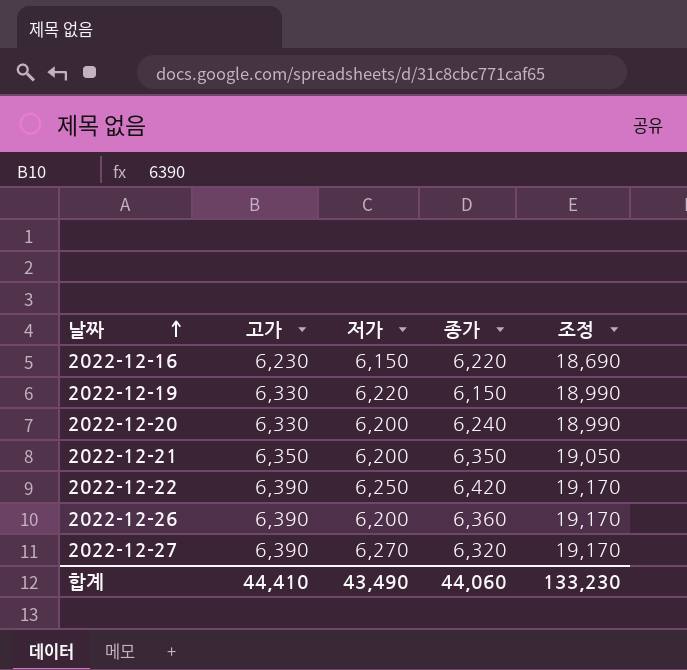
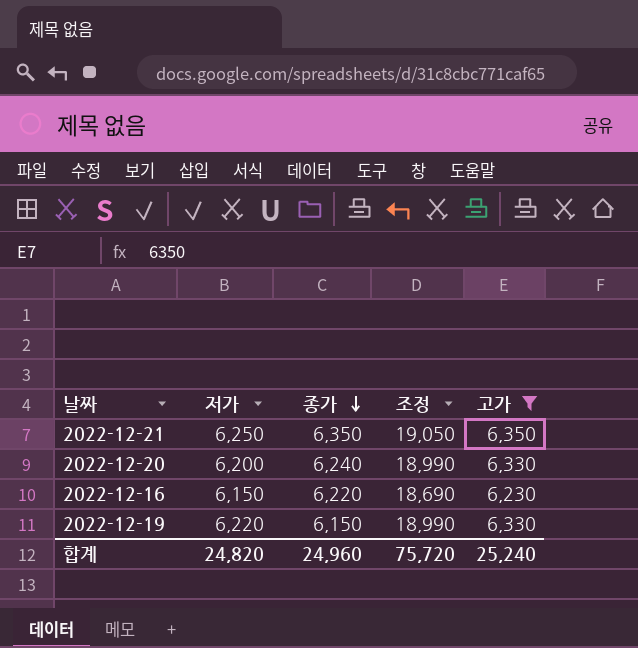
filter: none -> 고가 != 6,390
row order: 날짜 ascending -> 종가 descending
column 고가 | position: 2 -> 5
2022-12-21 | 저가: 6,200 -> 6,250
합계 | 저가: 43,490 -> 24,820
합계 | 종가: 44,060 -> 24,960
합계 | 조정: 133,230 -> 75,720
합계 | 고가: 44,410 -> 25,240

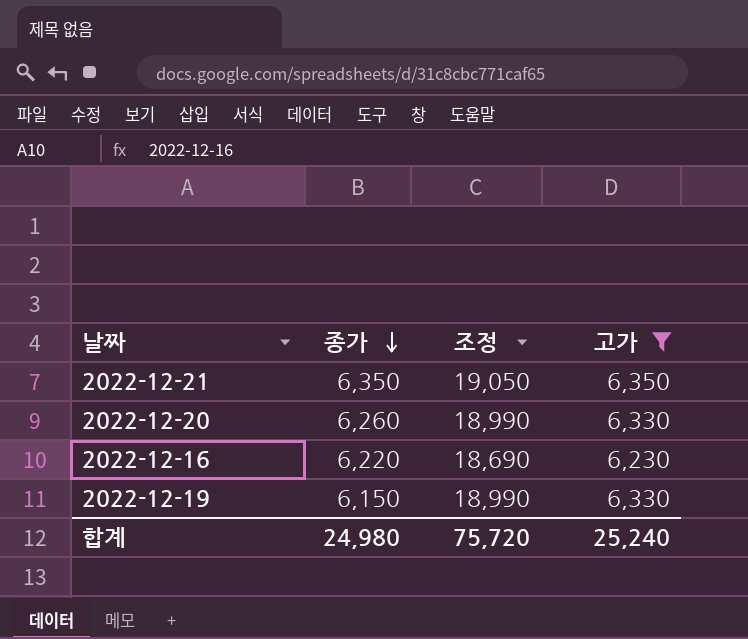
column 저가 | position: 2 -> none
2022-12-20 | 종가: 6,240 -> 6,260
합계 | 종가: 24,960 -> 24,980

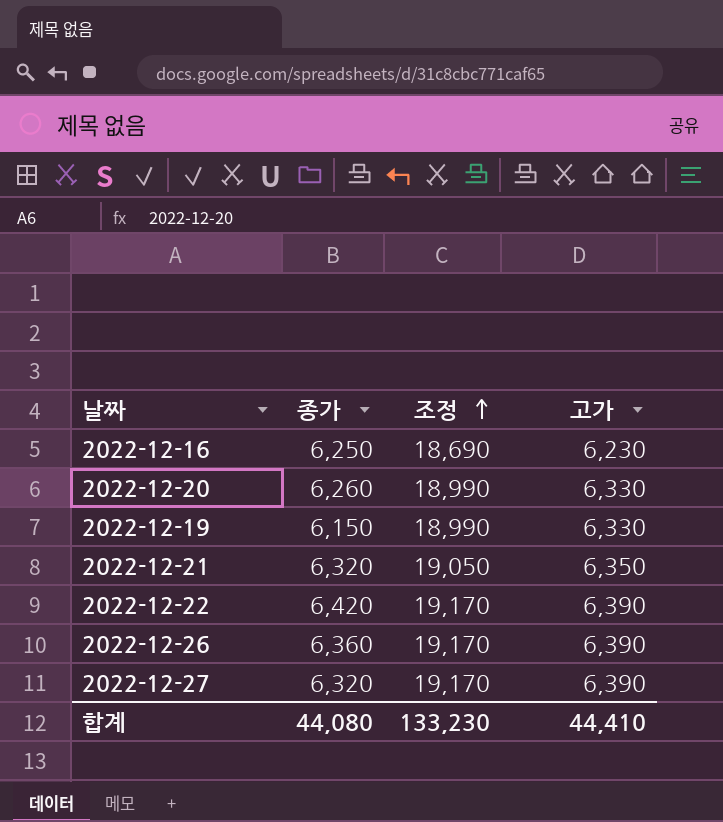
filter: 고가 != 6,390 -> none
row order: 종가 descending -> 조정 ascending
2022-12-16 | 종가: 6,220 -> 6,250
2022-12-21 | 종가: 6,350 -> 6,320
합계 | 종가: 24,980 -> 44,080
합계 | 조정: 75,720 -> 133,230
합계 | 고가: 25,240 -> 44,410

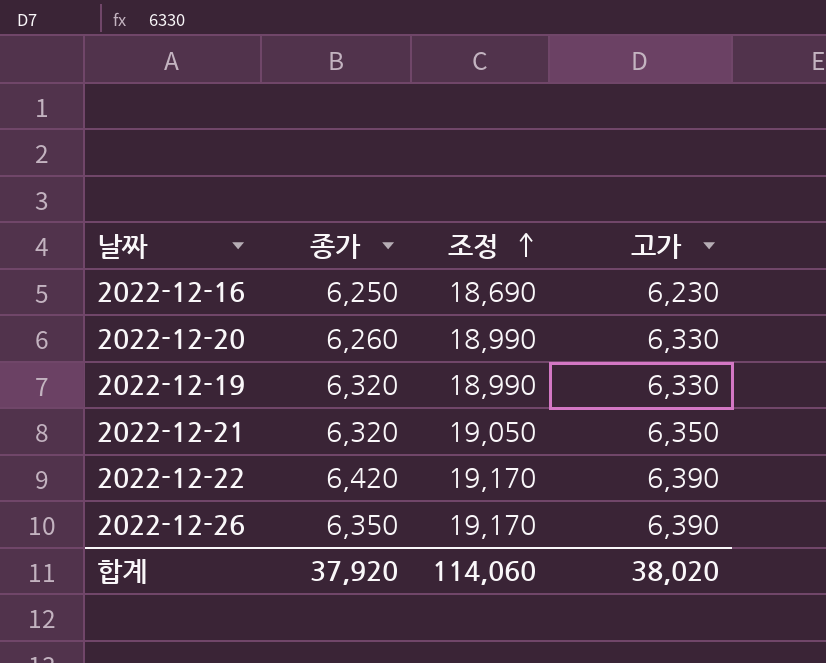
row 2022-12-27: 6,320 | 19,170 | 6,390 -> none
2022-12-19 | 종가: 6,150 -> 6,320
2022-12-26 | 종가: 6,360 -> 6,350
합계 | 종가: 44,080 -> 37,920
합계 | 조정: 133,230 -> 114,060
합계 | 고가: 44,410 -> 38,020

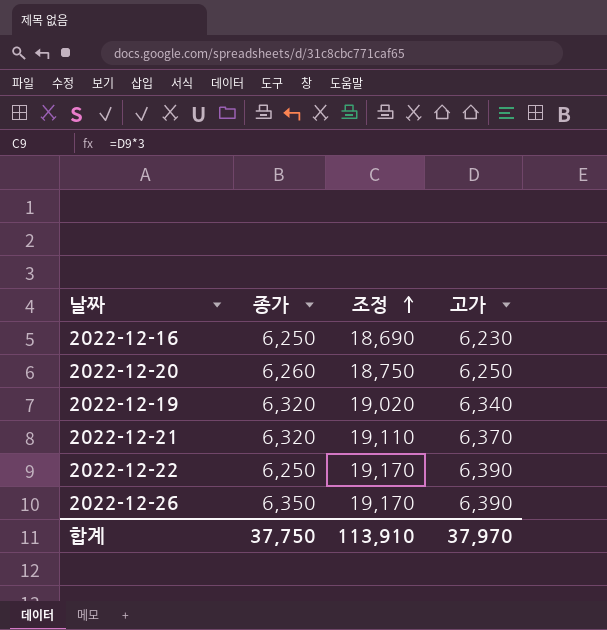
2022-12-20 | 조정: 18,990 -> 18,750
2022-12-20 | 고가: 6,330 -> 6,250
2022-12-19 | 조정: 18,990 -> 19,020
2022-12-19 | 고가: 6,330 -> 6,340
2022-12-21 | 조정: 19,050 -> 19,110
2022-12-21 | 고가: 6,350 -> 6,370
2022-12-22 | 종가: 6,420 -> 6,250
합계 | 종가: 37,920 -> 37,750
합계 | 조정: 114,060 -> 113,910
합계 | 고가: 38,020 -> 37,970

